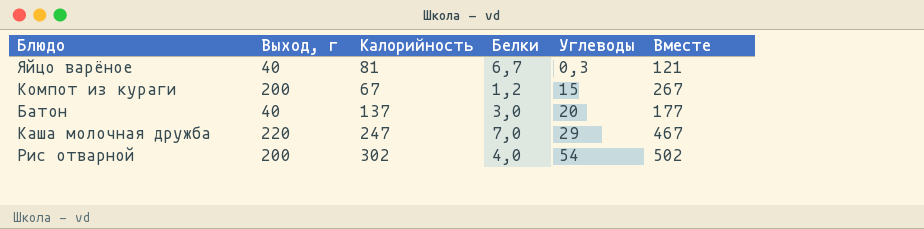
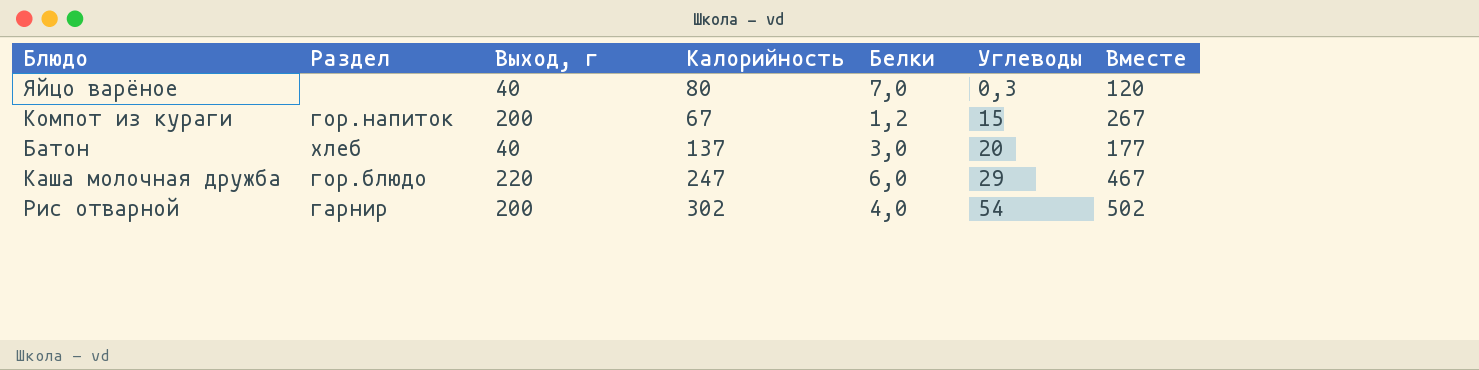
column Раздел | position: none -> 2
Яйцо варёное | Калорийность: 81 -> 80
Яйцо варёное | Белки: 6,7 -> 7,0
Яйцо варёное | Вместе: 121 -> 120
Каша молочная дружба | Белки: 7,0 -> 6,0

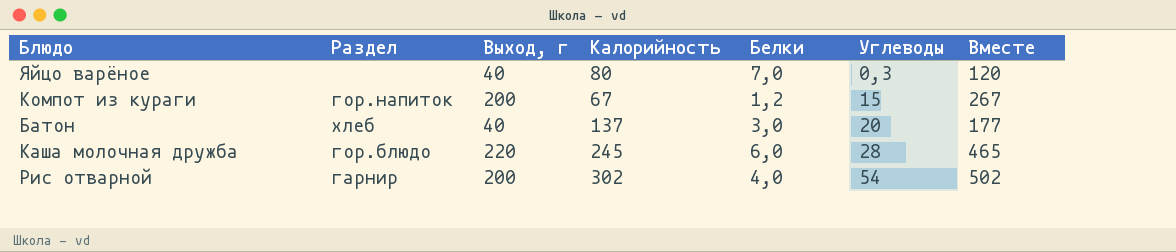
Каша молочная дружба | Калорийность: 247 -> 245
Каша молочная дружба | Углеводы: 29 -> 28
Каша молочная дружба | Вместе: 467 -> 465

